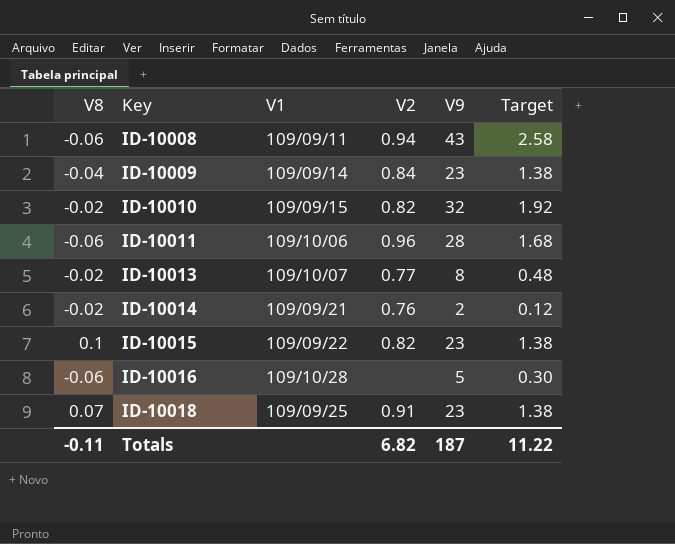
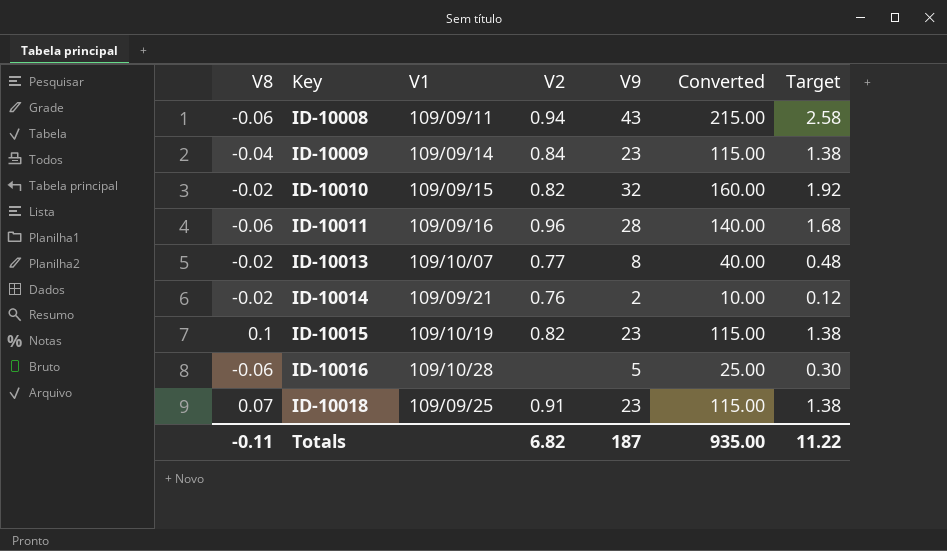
column Converted | formula: none -> [V9] * 5
ID-10011 | V1: 109/10/06 -> 109/09/16
ID-10015 | V1: 109/09/22 -> 109/10/19

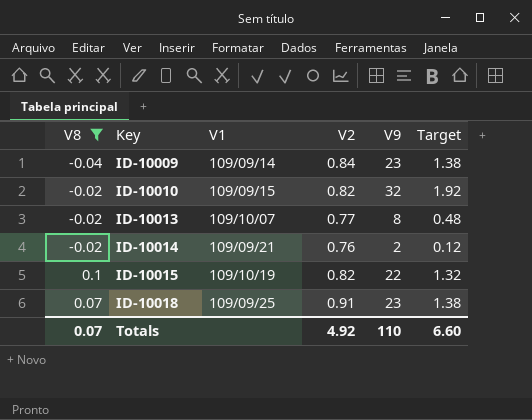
filter: none -> V8 != -0.06
column Converted | formula: [V9] * 5 -> none
ID-10015 | V9: 23 -> 22
ID-10015 | Target: 1.38 -> 1.32
Totals | V8: -0.11 -> 0.07
Totals | V2: 6.82 -> 4.92
Totals | V9: 187 -> 110
Totals | Target: 11.22 -> 6.60

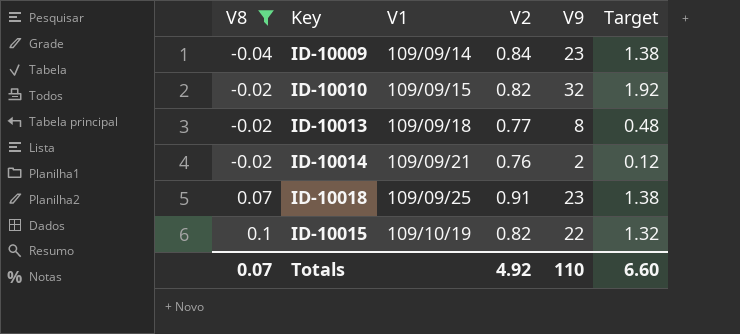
row order: Key ascending -> V8 ascending
ID-10013 | V1: 109/10/07 -> 109/09/18

